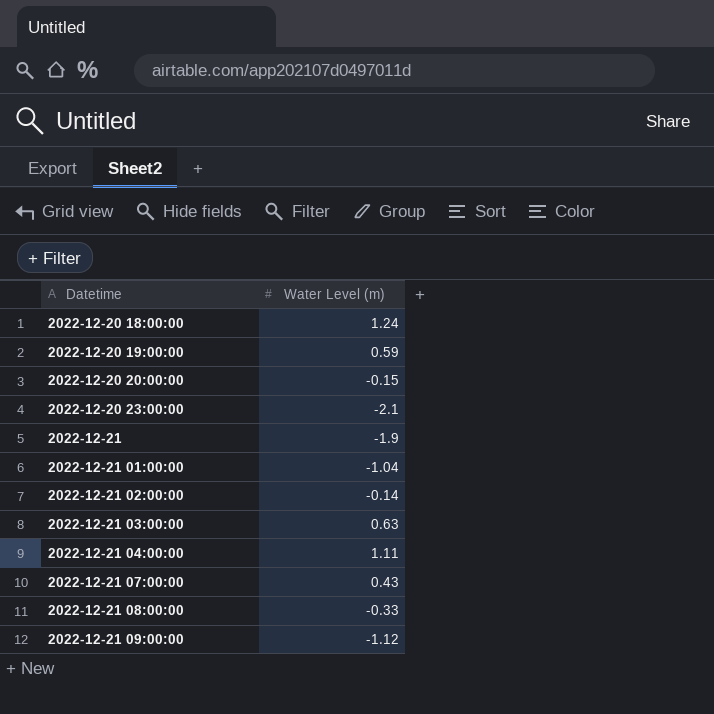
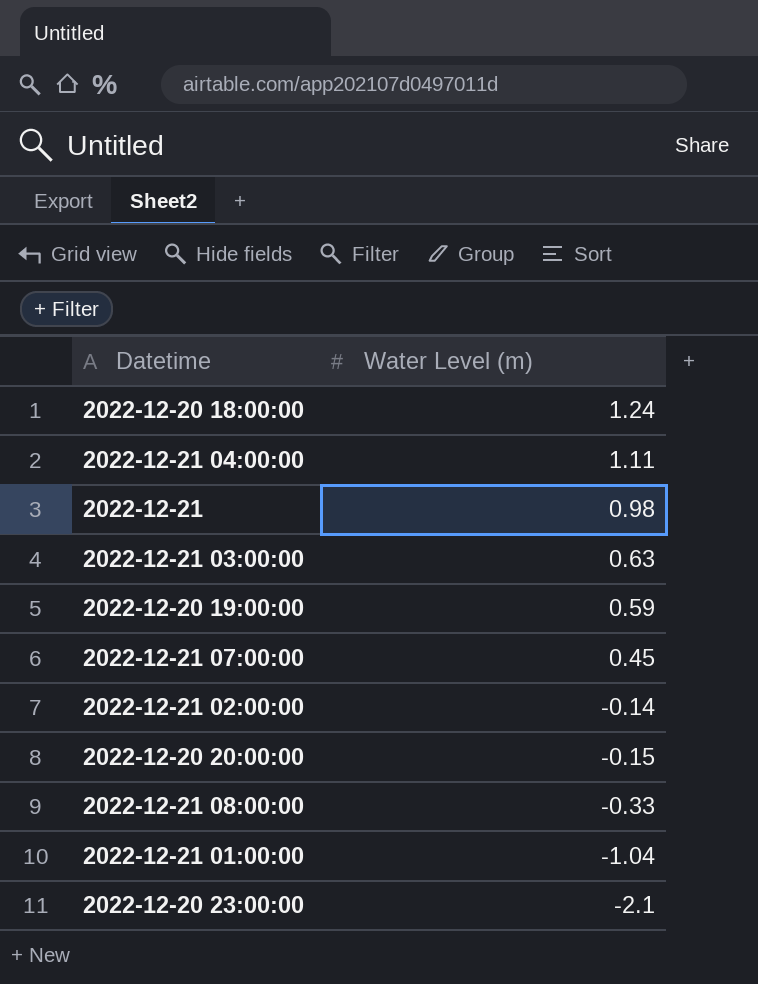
row order: Datetime ascending -> Water Level (m) descending
row 2022-12-21 09:00:00: -1.12 -> none
2022-12-21 | Water Level (m): -1.9 -> 0.98
2022-12-21 07:00:00 | Water Level (m): 0.43 -> 0.45

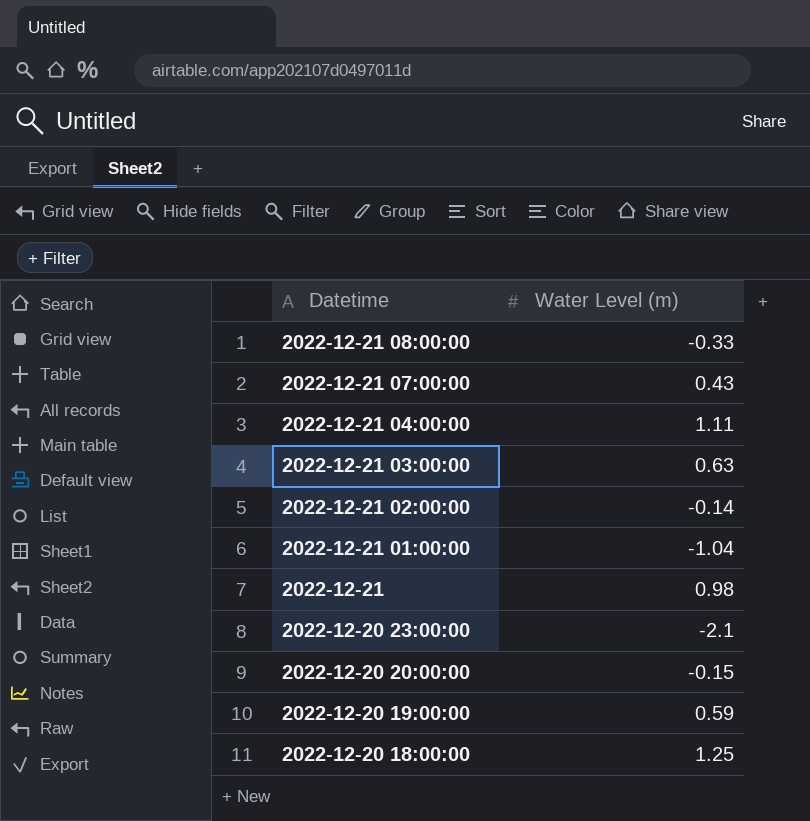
row order: Water Level (m) descending -> Datetime descending
2022-12-21 07:00:00 | Water Level (m): 0.45 -> 0.43
2022-12-20 18:00:00 | Water Level (m): 1.24 -> 1.25

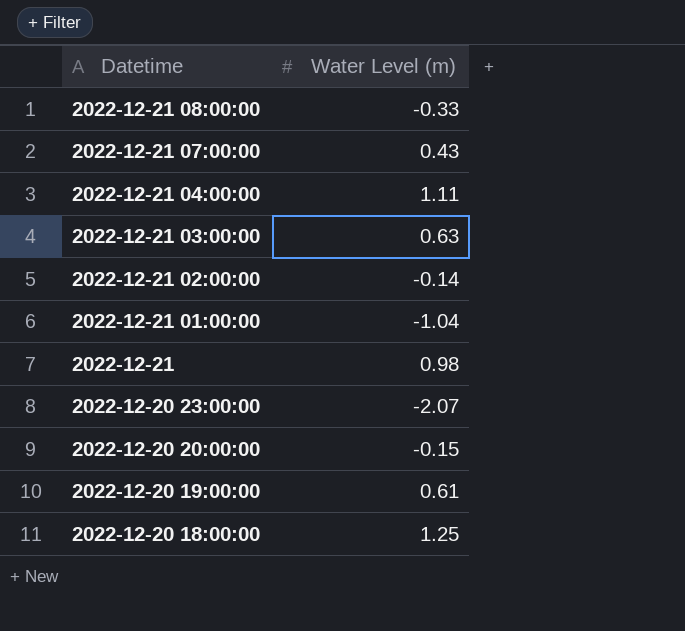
2022-12-20 23:00:00 | Water Level (m): -2.1 -> -2.07
2022-12-20 19:00:00 | Water Level (m): 0.59 -> 0.61

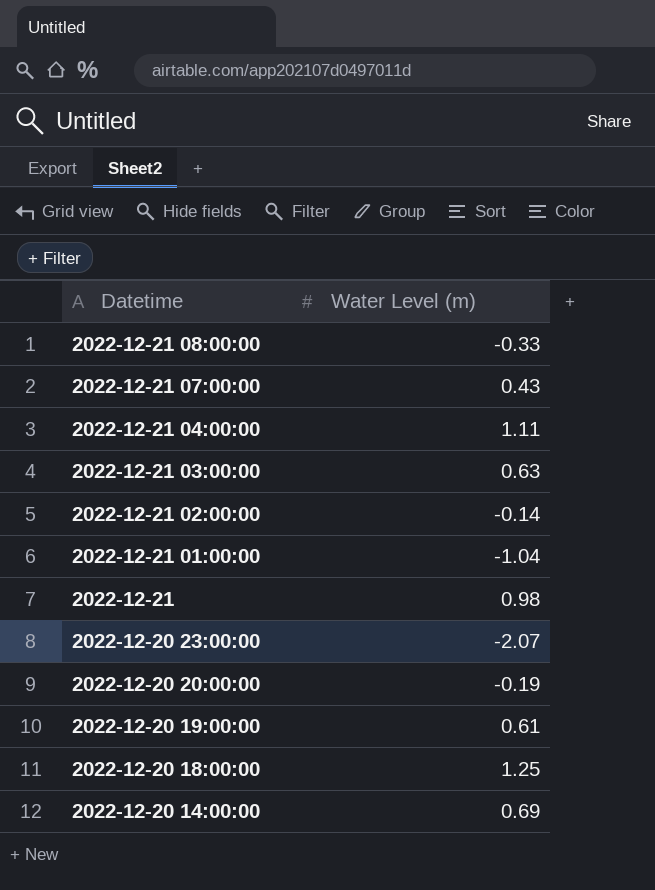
2022-12-20 20:00:00 | Water Level (m): -0.15 -> -0.19
row 2022-12-20 14:00:00: none -> 0.69

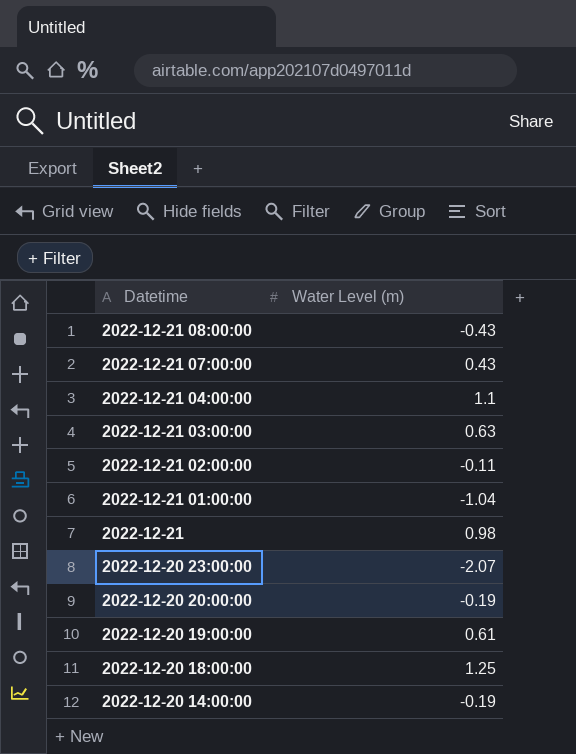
2022-12-21 08:00:00 | Water Level (m): -0.33 -> -0.43
2022-12-21 04:00:00 | Water Level (m): 1.11 -> 1.1
2022-12-21 02:00:00 | Water Level (m): -0.14 -> -0.11
2022-12-20 14:00:00 | Water Level (m): 0.69 -> -0.19

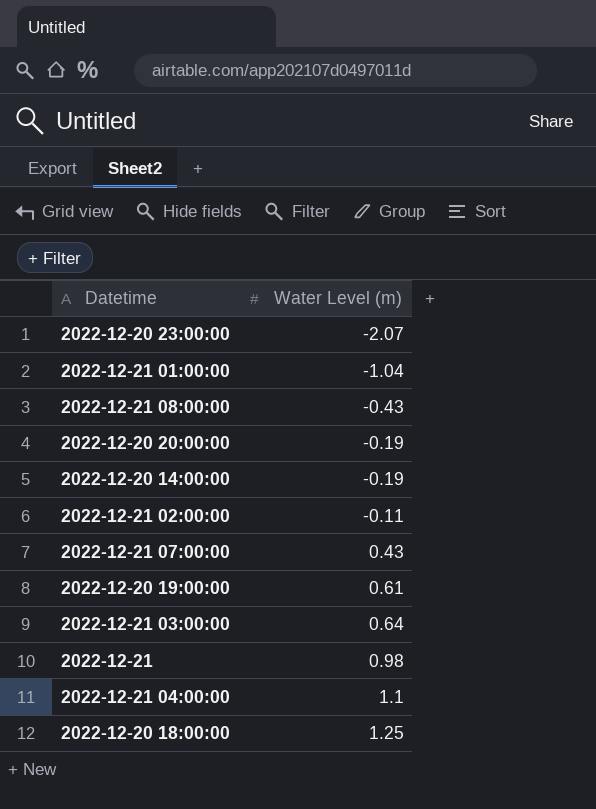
row order: Datetime descending -> Water Level (m) ascending
2022-12-21 03:00:00 | Water Level (m): 0.63 -> 0.64

